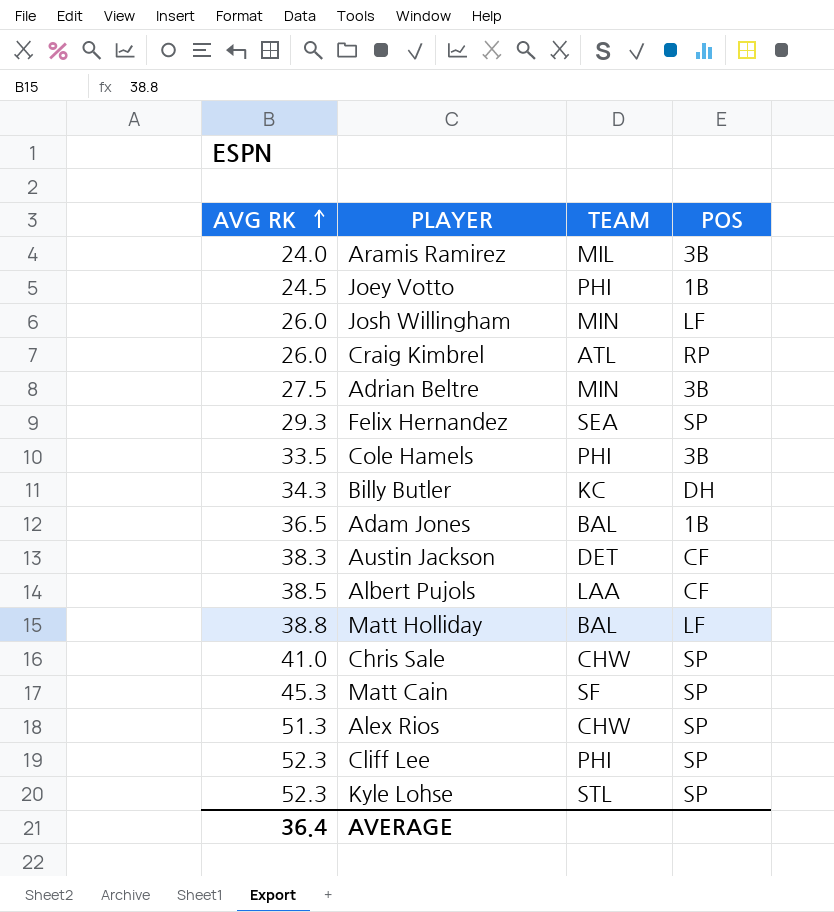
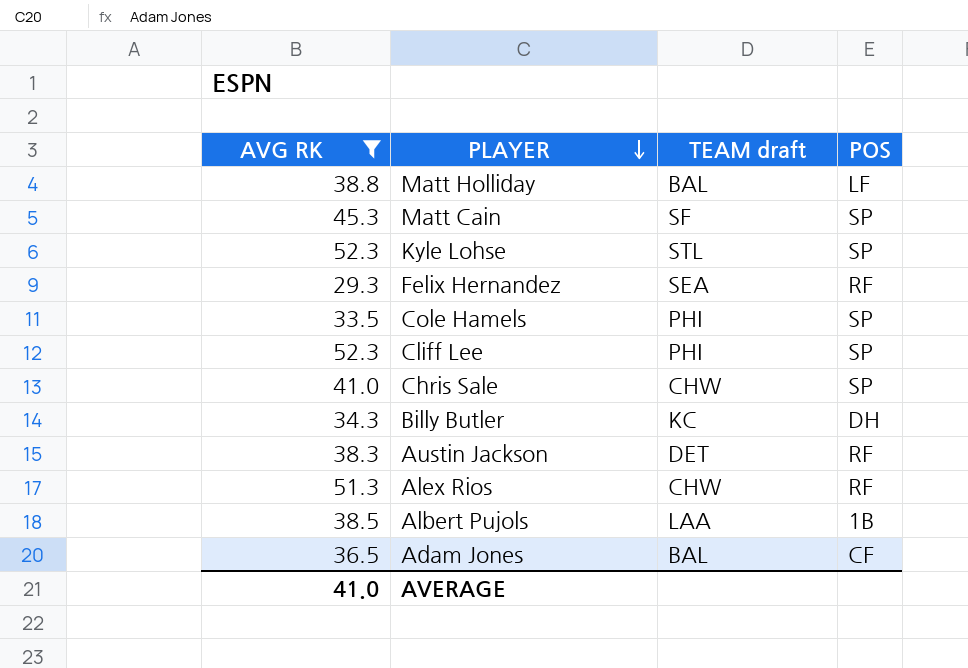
filter: none -> AVG RK >= 29.3
row order: AVG RK ascending -> PLAYER descending
column name: TEAM -> TEAM draft
Felix Hernandez | POS: SP -> RF
Cole Hamels | POS: 3B -> SP
Austin Jackson | POS: CF -> RF
Alex Rios | POS: SP -> RF
Albert Pujols | POS: CF -> 1B
Adam Jones | POS: 1B -> CF
AVERAGE | AVG RK: 36.4 -> 41.0

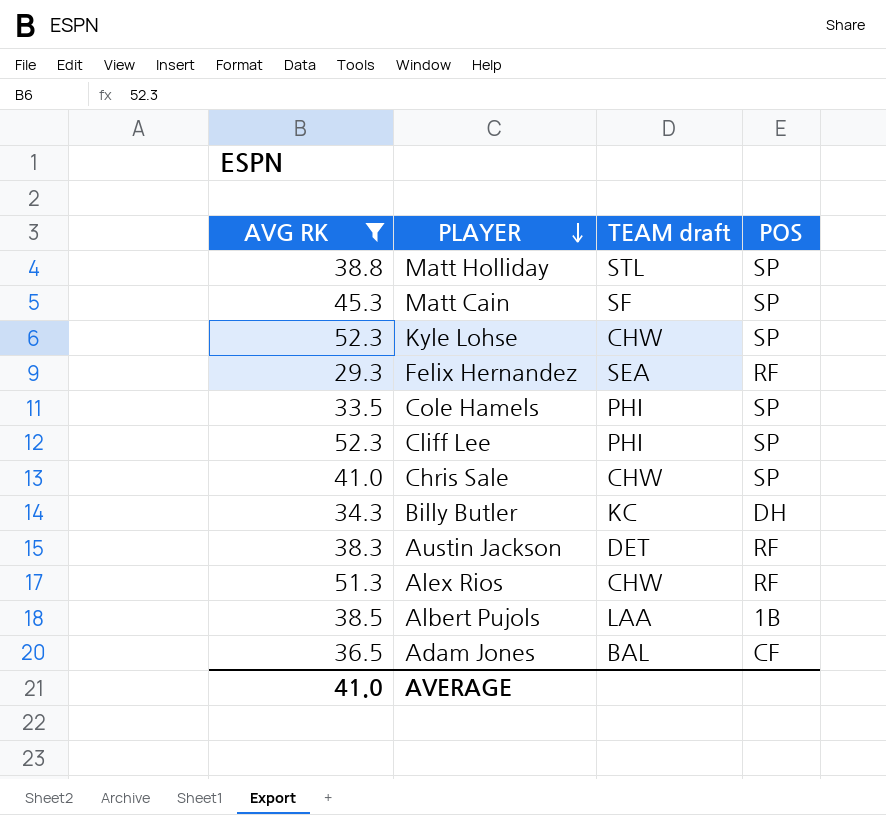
Matt Holliday | TEAM draft: BAL -> STL
Matt Holliday | POS: LF -> SP
Kyle Lohse | TEAM draft: STL -> CHW

